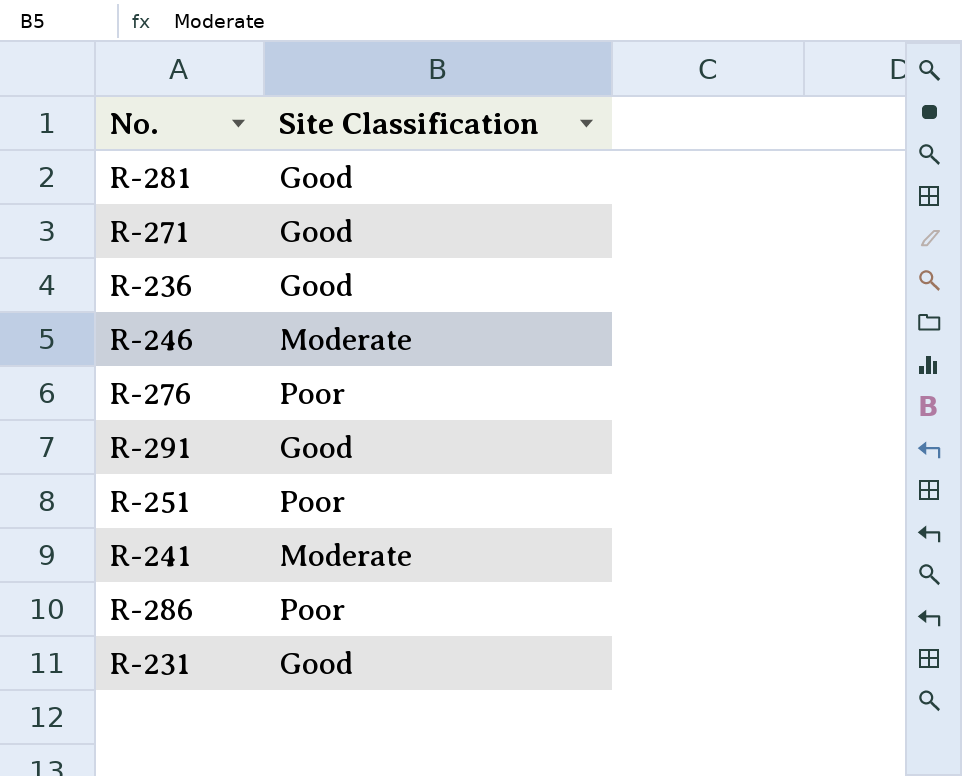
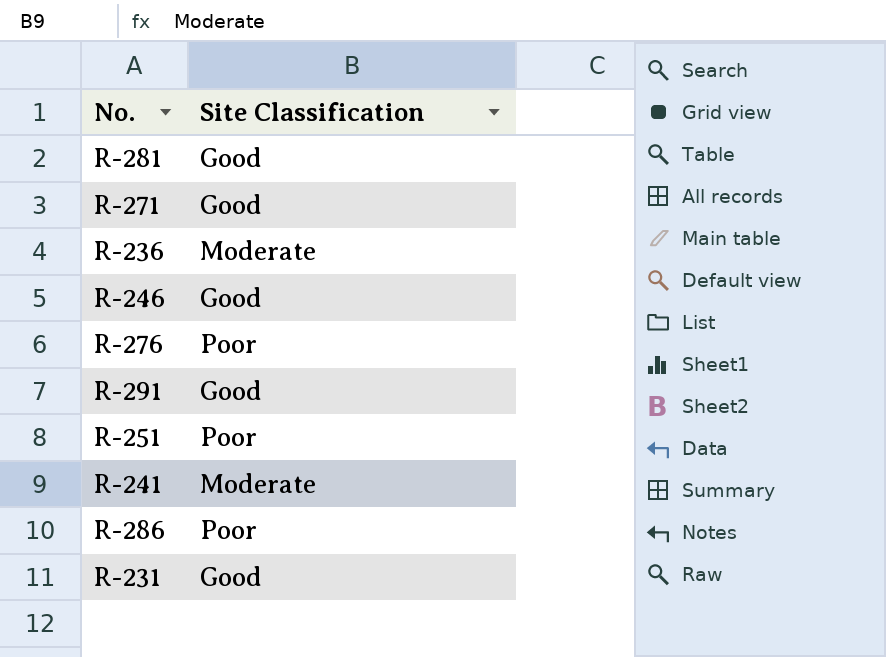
R-236 | Site Classification: Good -> Moderate
R-246 | Site Classification: Moderate -> Good

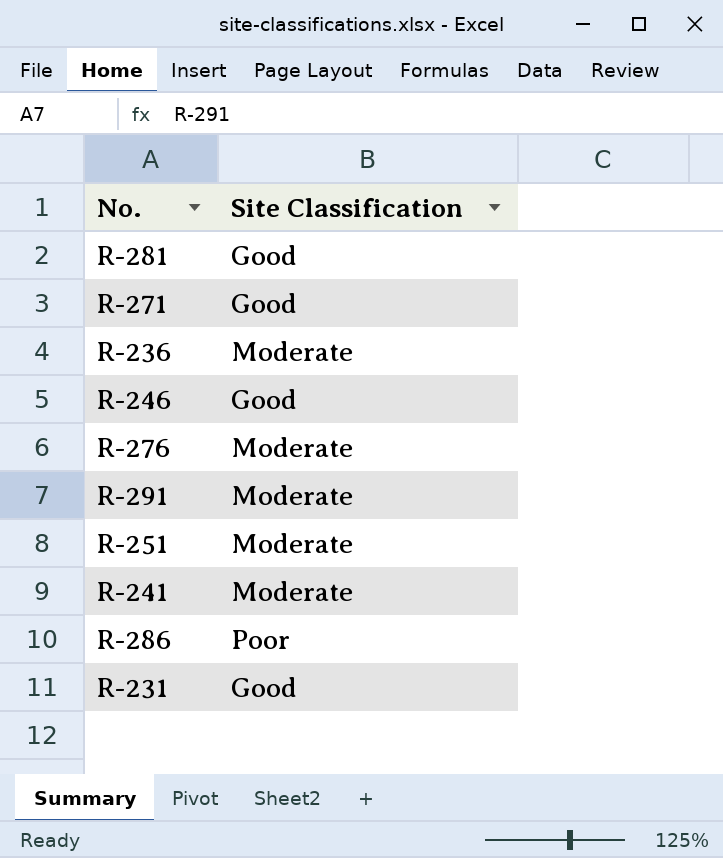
R-276 | Site Classification: Poor -> Moderate
R-291 | Site Classification: Good -> Moderate
R-251 | Site Classification: Poor -> Moderate

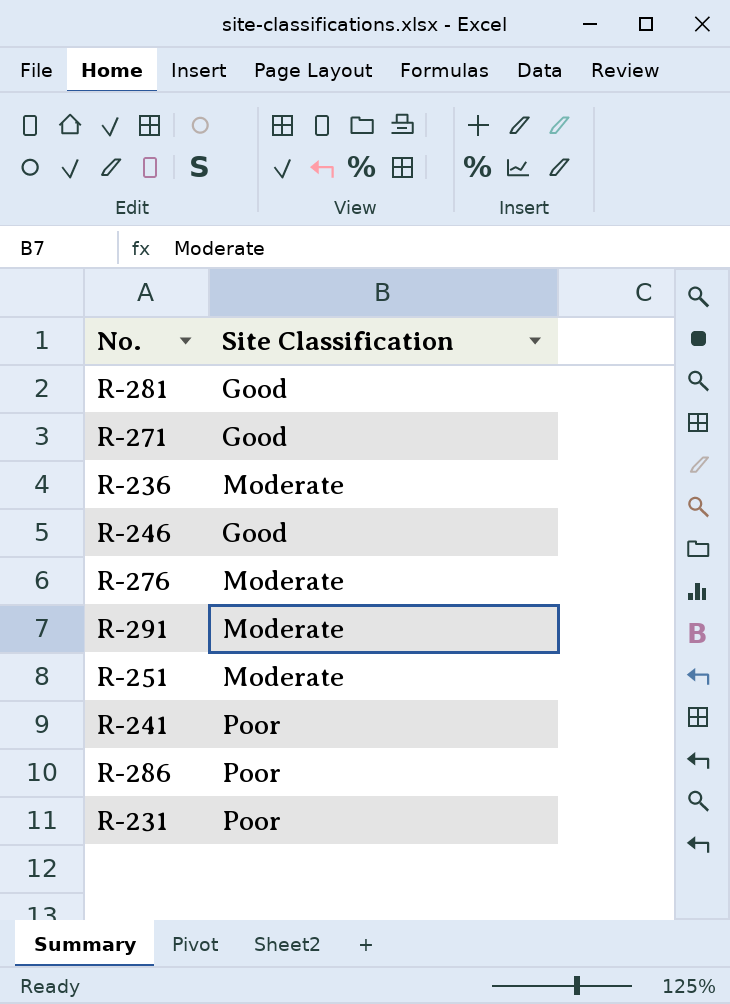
R-241 | Site Classification: Moderate -> Poor
R-231 | Site Classification: Good -> Poor

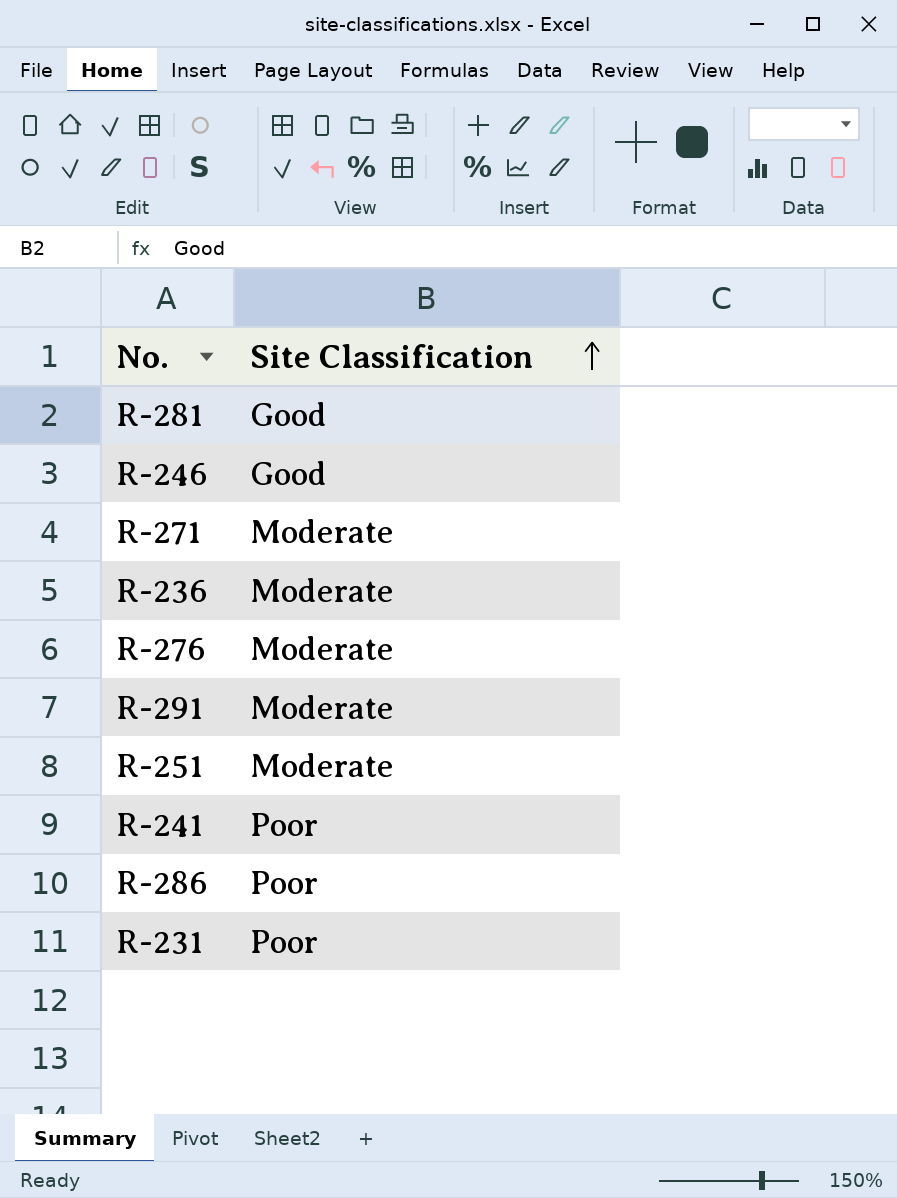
row order: none -> Site Classification ascending
R-271 | Site Classification: Good -> Moderate

